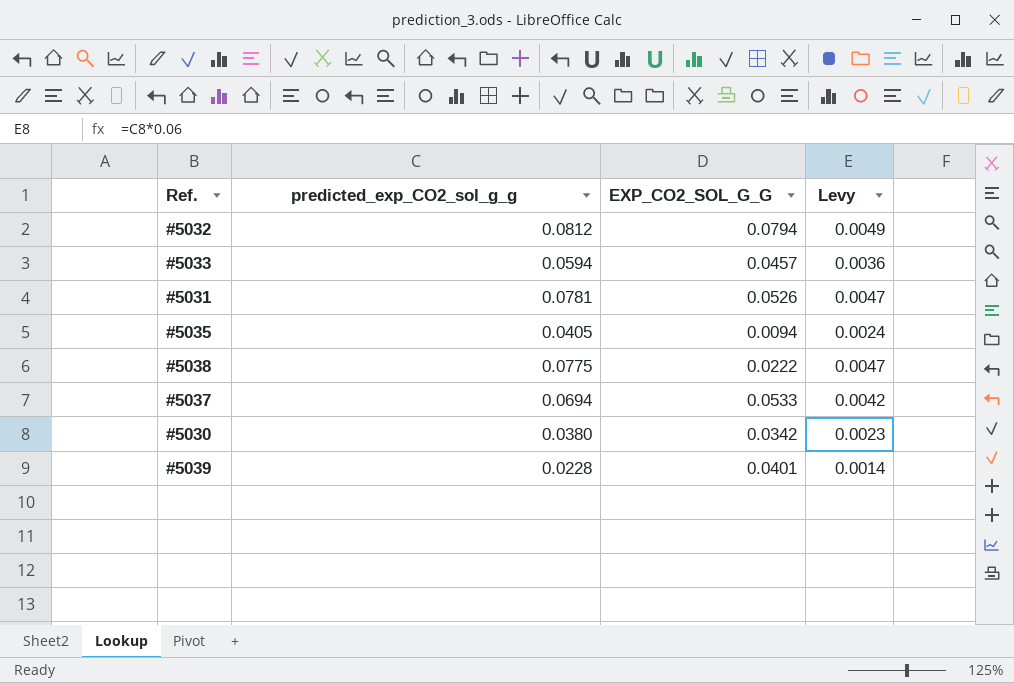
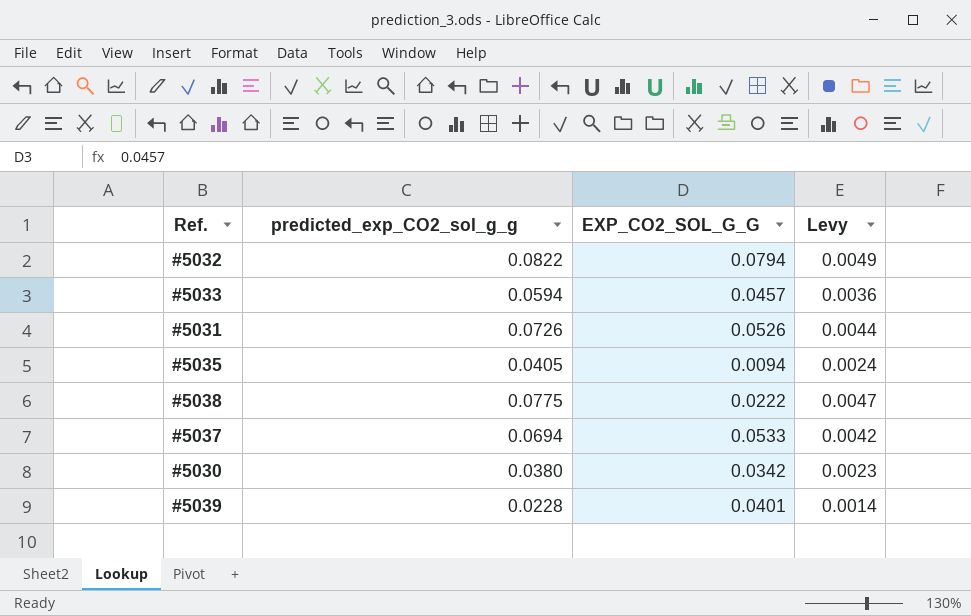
#5032 | predicted_exp_CO2_sol_g_g: 0.0812 -> 0.0822
#5031 | predicted_exp_CO2_sol_g_g: 0.0781 -> 0.0726
#5031 | Levy: 0.0047 -> 0.0044

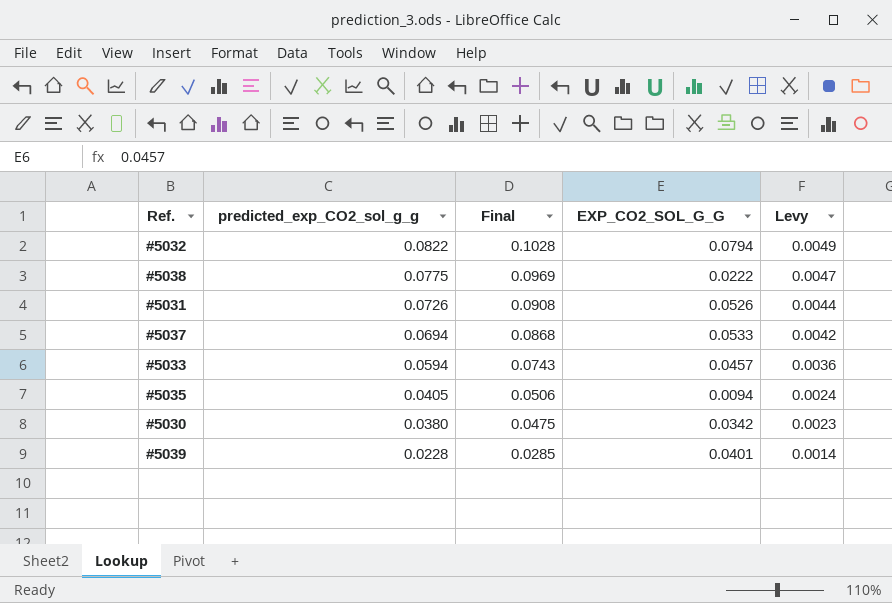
row order: none -> predicted_exp_CO2_sol_g_g descending
column Final | formula: none -> [predicted_exp_CO2_sol_g_g] * 1.25

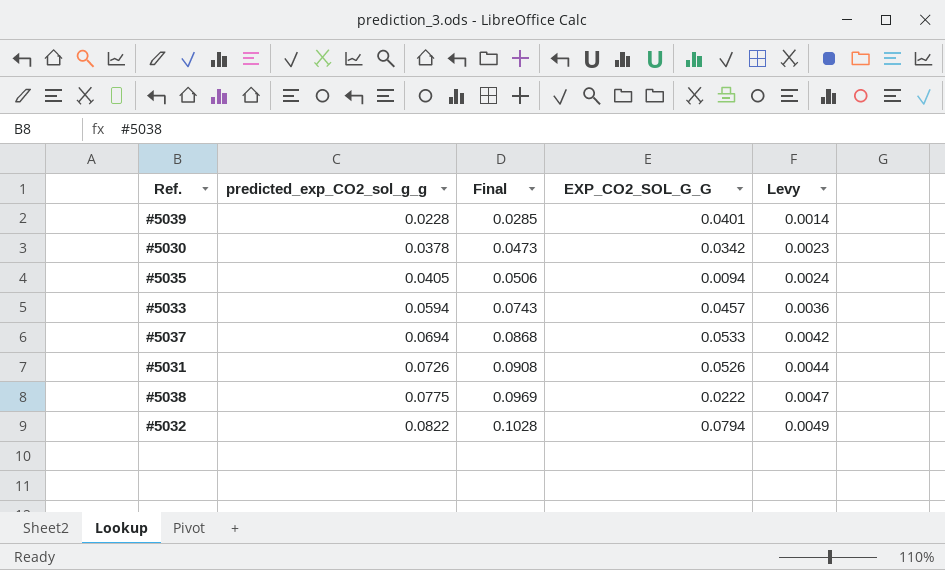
row order: predicted_exp_CO2_sol_g_g descending -> predicted_exp_CO2_sol_g_g ascending
#5030 | predicted_exp_CO2_sol_g_g: 0.0380 -> 0.0378
#5030 | Final: 0.0475 -> 0.0473

